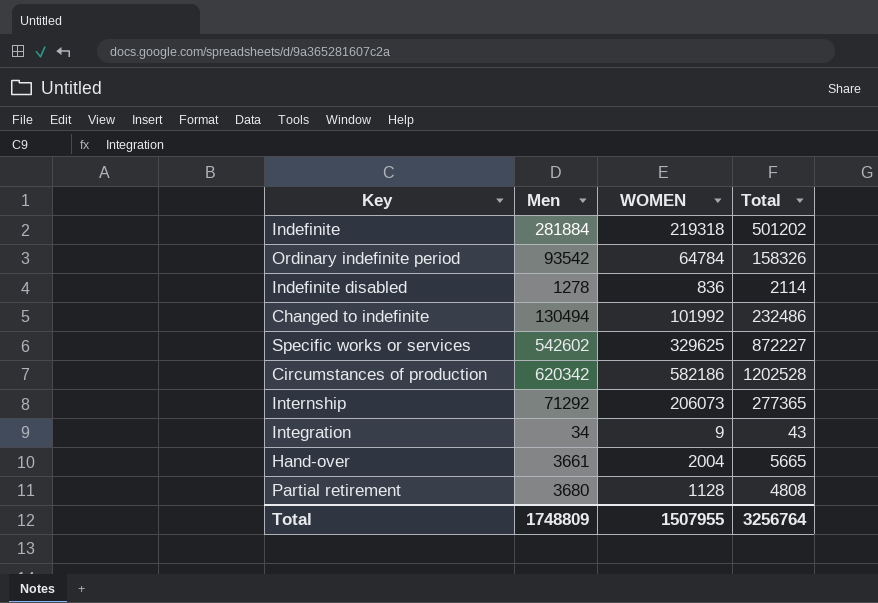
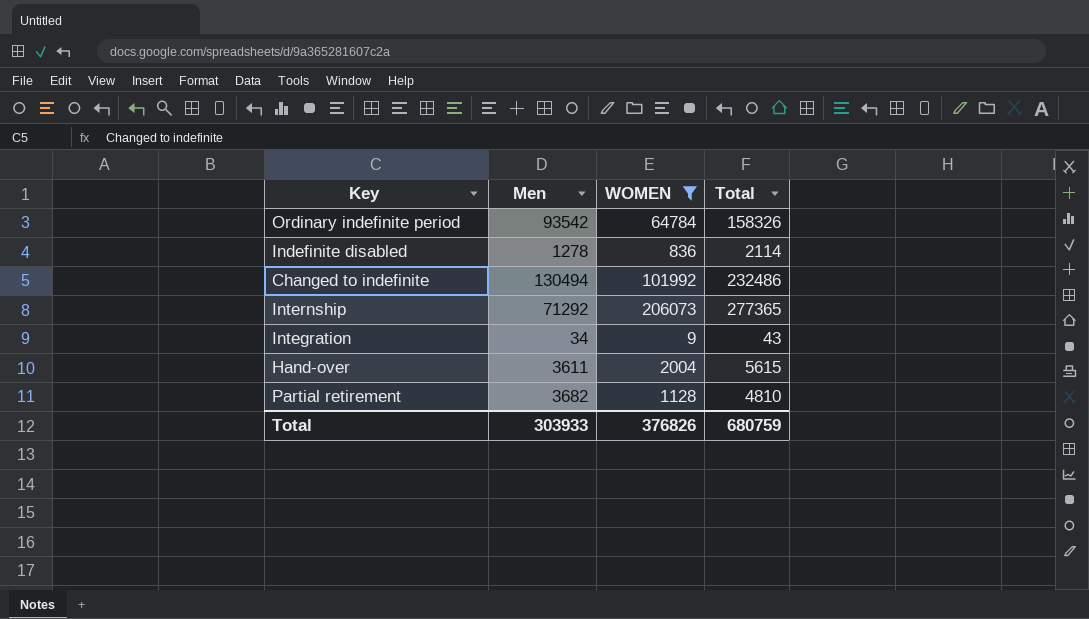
filter: none -> WOMEN <= 206073
Hand-over | Men: 3661 -> 3611
Hand-over | Total: 5665 -> 5615
Partial retirement | Men: 3680 -> 3682
Partial retirement | Total: 4808 -> 4810
Total | Men: 1748809 -> 303933
Total | WOMEN: 1507955 -> 376826
Total | Total: 3256764 -> 680759

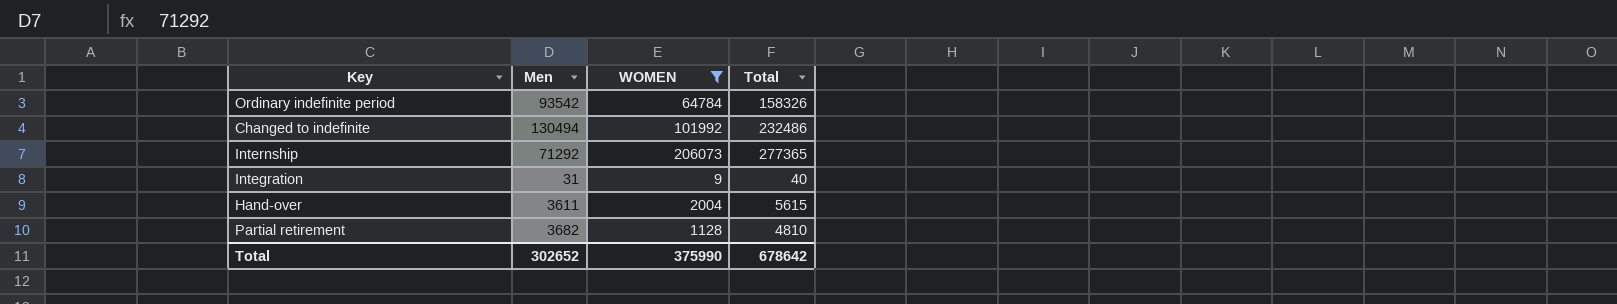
row Indefinite disabled: 1278 | 836 | 2114 -> none
Integration | Men: 34 -> 31
Integration | Total: 43 -> 40
Total | Men: 303933 -> 302652
Total | WOMEN: 376826 -> 375990
Total | Total: 680759 -> 678642

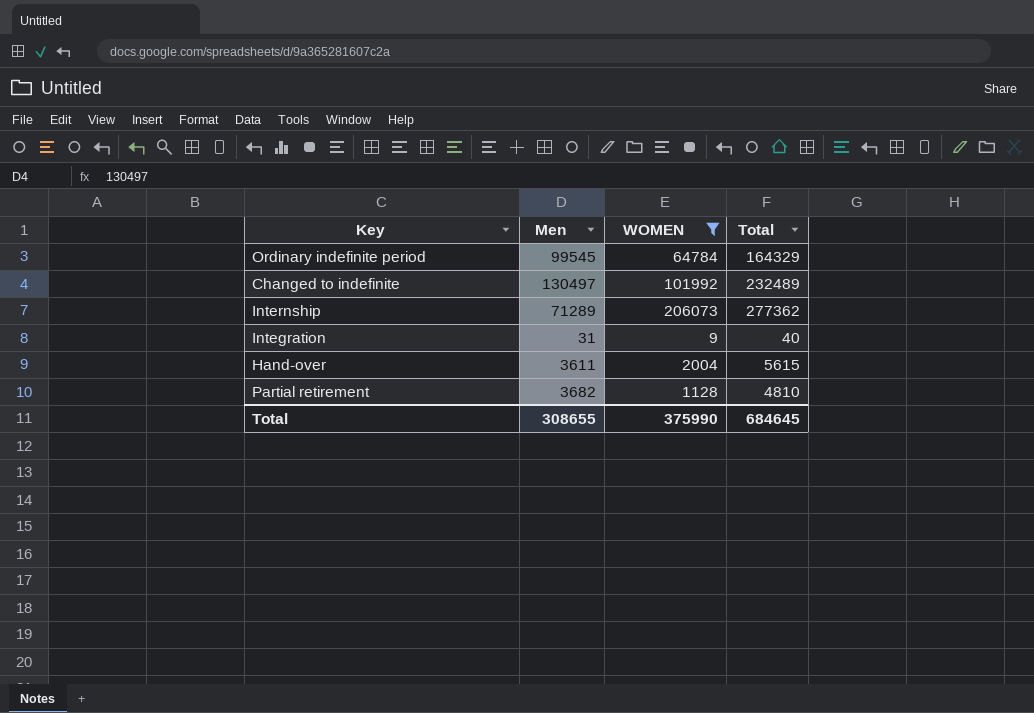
Ordinary indefinite period | Men: 93542 -> 99545
Ordinary indefinite period | Total: 158326 -> 164329
Changed to indefinite | Men: 130494 -> 130497
Changed to indefinite | Total: 232486 -> 232489
Internship | Men: 71292 -> 71289
Internship | Total: 277365 -> 277362
Total | Men: 302652 -> 308655
Total | Total: 678642 -> 684645

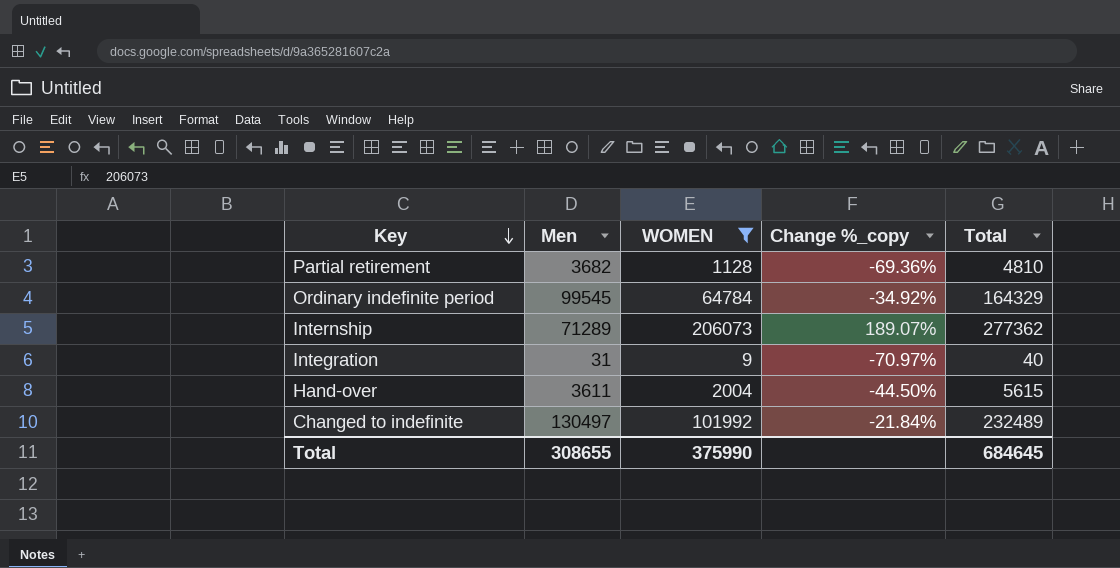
row order: none -> Key descending
column Change %_copy | formula: none -> ([WOMEN] - [Men]) / [Men]

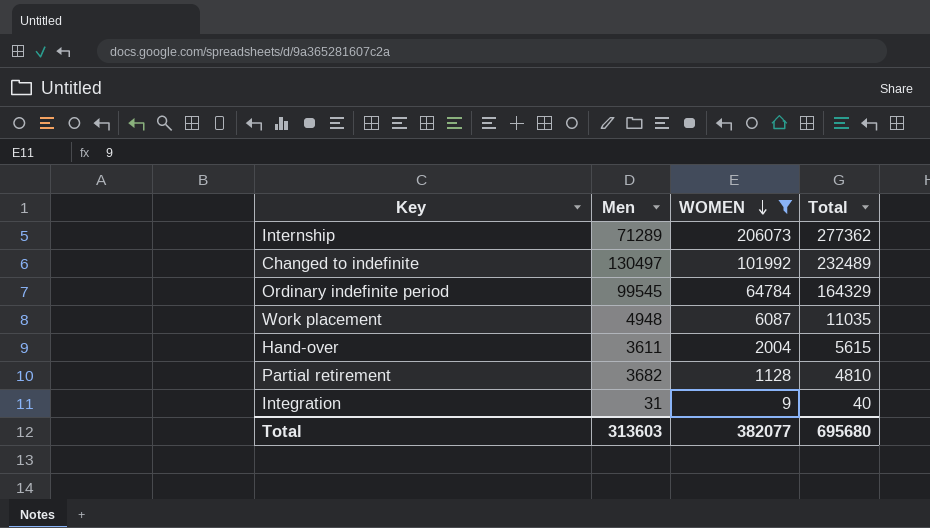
row order: Key descending -> WOMEN descending
column Change %_copy | formula: ([WOMEN] - [Men]) / [Men] -> none
row Work placement: none -> 4948 | 6087 | 11035
Total | Men: 308655 -> 313603
Total | WOMEN: 375990 -> 382077
Total | Total: 684645 -> 695680

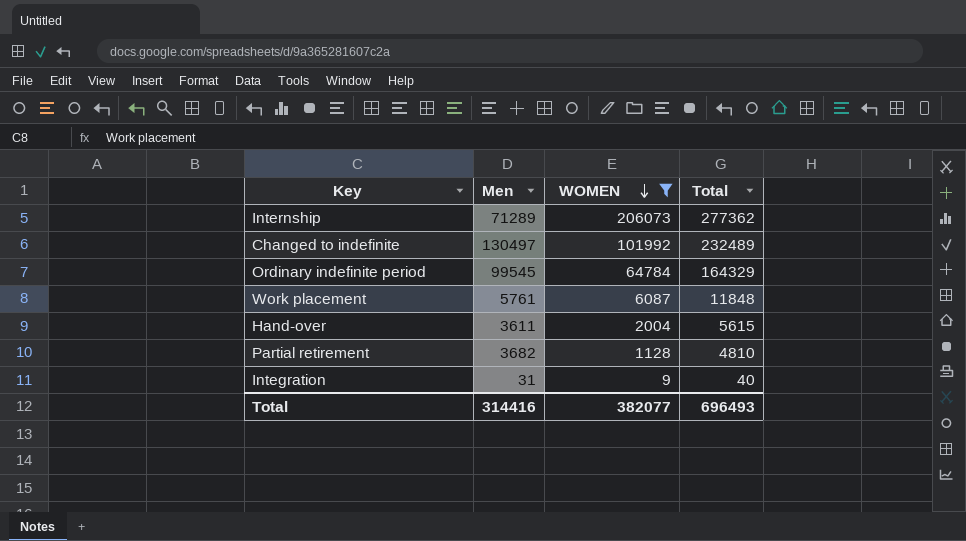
Work placement | Men: 4948 -> 5761
Work placement | Total: 11035 -> 11848
Total | Men: 313603 -> 314416
Total | Total: 695680 -> 696493

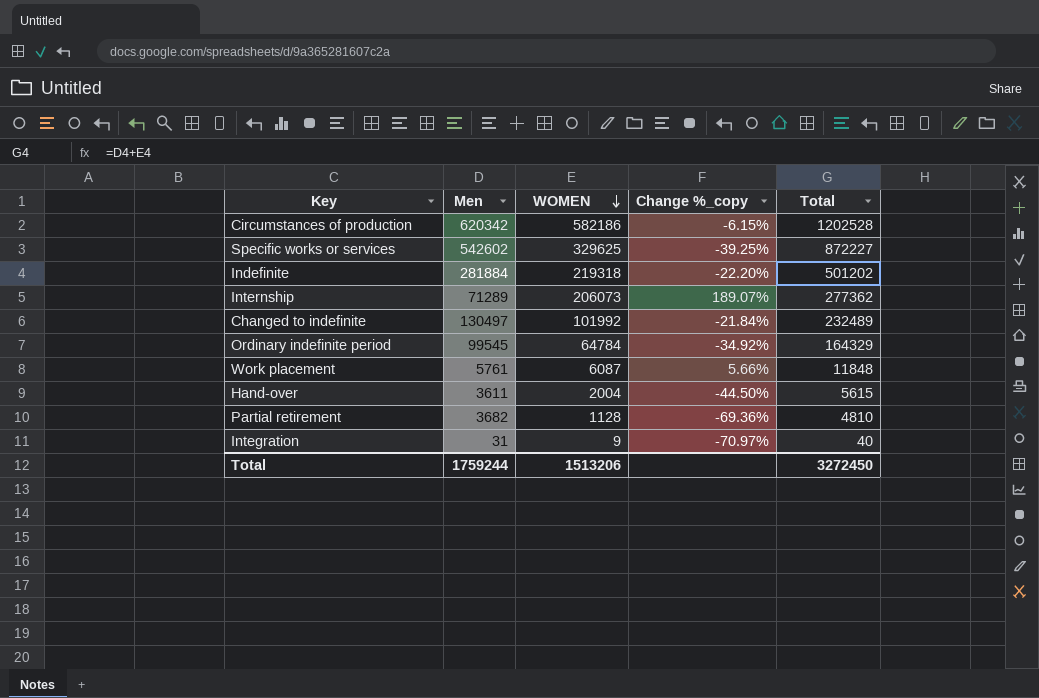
filter: WOMEN <= 206073 -> none
column Change %_copy | formula: none -> ([WOMEN] - [Men]) / [Men]
Total | Men: 314416 -> 1759244
Total | WOMEN: 382077 -> 1513206
Total | Total: 696493 -> 3272450

